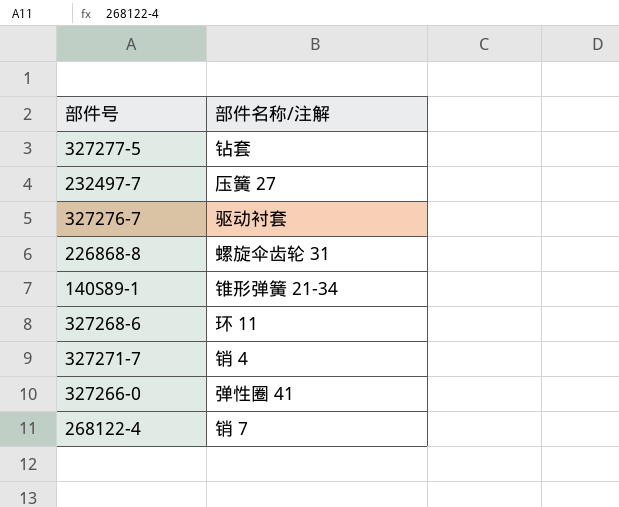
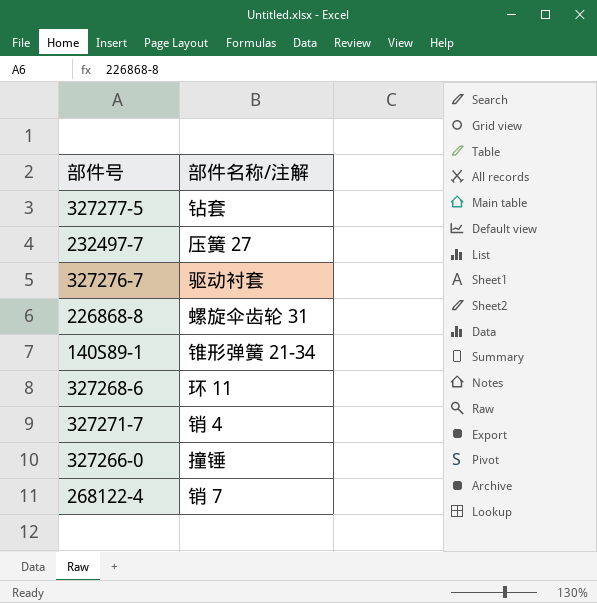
327266-0 | 部件名称/注解: 弹性圈 41 -> 撞锤

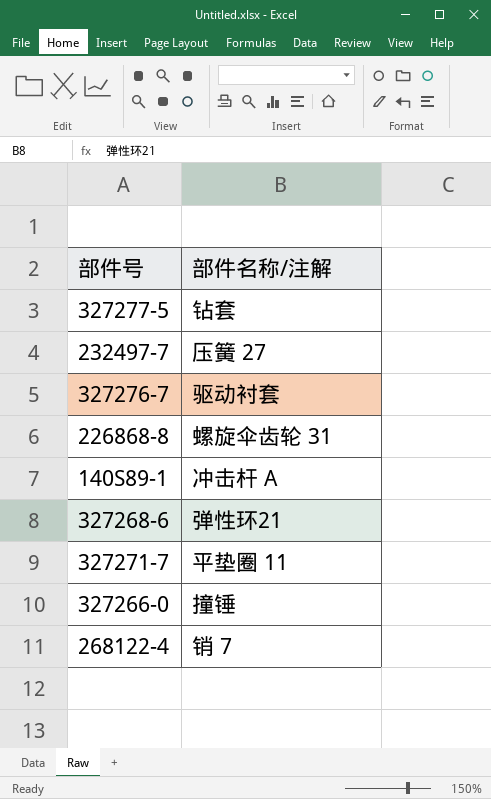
140S89-1 | 部件名称/注解: 锥形弹簧 21-34 -> 冲击杆 A
327268-6 | 部件名称/注解: 环 11 -> 弹性环21
327271-7 | 部件名称/注解: 销 4 -> 平垫圈 11

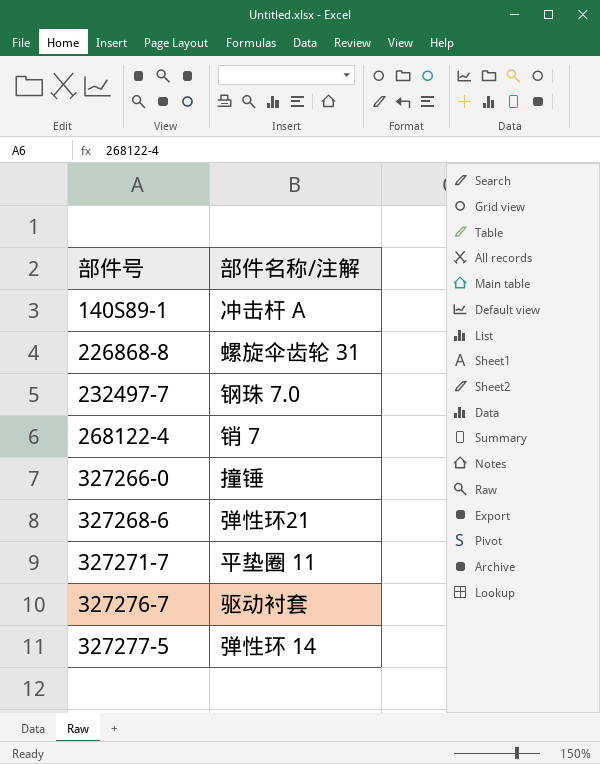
row order: none -> 部件号 ascending
232497-7 | 部件名称/注解: 压簧 27 -> 钢珠 7.0
327277-5 | 部件名称/注解: 钻套 -> 弹性环 14

